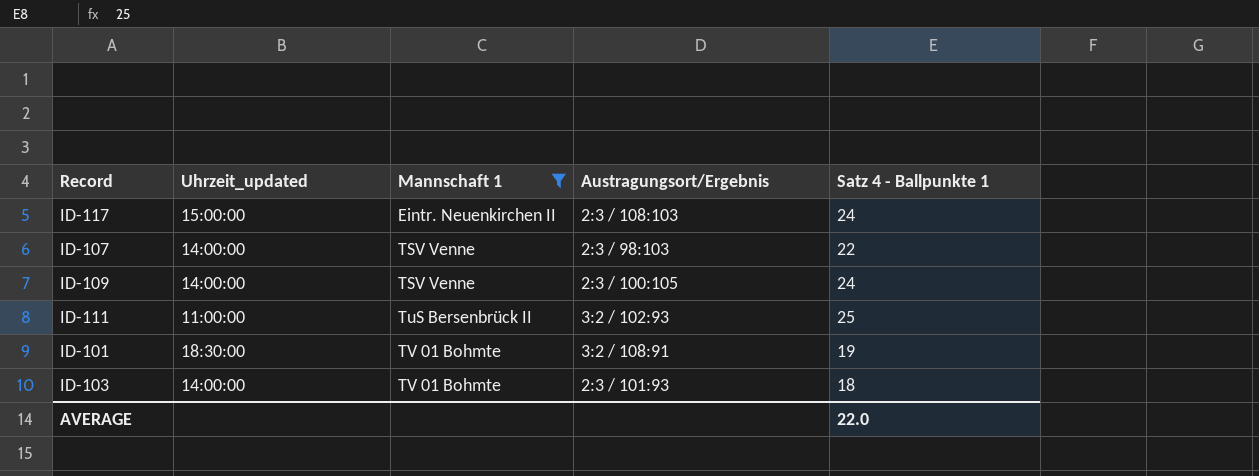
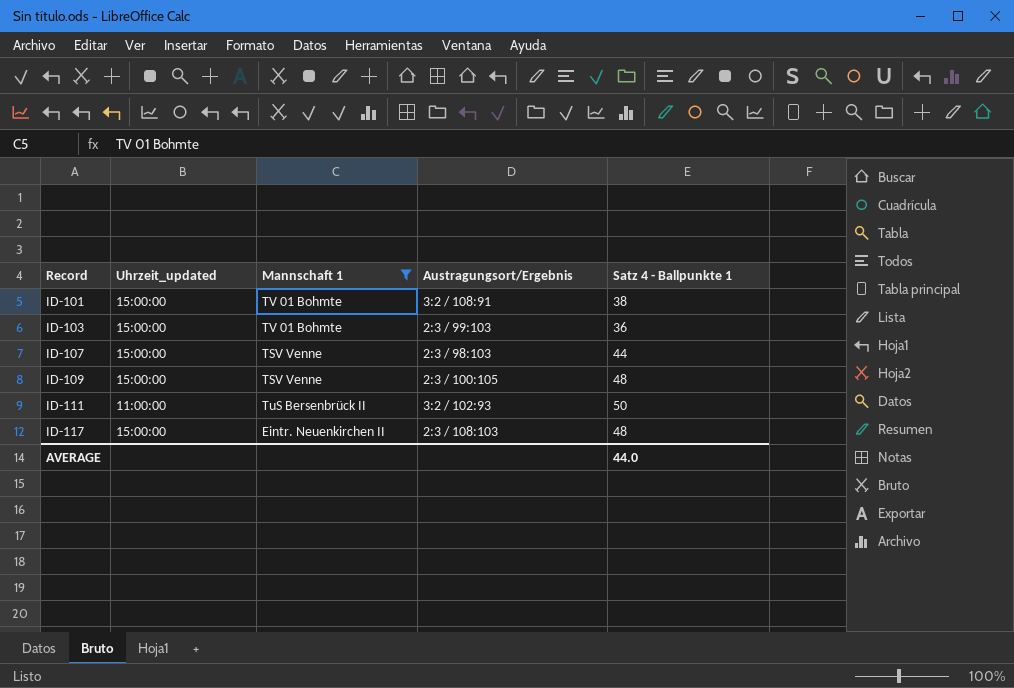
row order: Mannschaft 1 ascending -> Record ascending
ID-101 | Uhrzeit_updated: 18:30:00 -> 15:00:00
ID-101 | Satz 4 - Ballpunkte 1: 19 -> 38
ID-103 | Uhrzeit_updated: 14:00:00 -> 15:00:00
ID-103 | Austragungsort/Ergebnis: 2:3 / 101:93 -> 2:3 / 99:103
ID-103 | Satz 4 - Ballpunkte 1: 18 -> 36
ID-107 | Uhrzeit_updated: 14:00:00 -> 15:00:00
ID-107 | Satz 4 - Ballpunkte 1: 22 -> 44
ID-109 | Uhrzeit_updated: 14:00:00 -> 15:00:00
ID-109 | Satz 4 - Ballpunkte 1: 24 -> 48
ID-111 | Satz 4 - Ballpunkte 1: 25 -> 50
ID-117 | Satz 4 - Ballpunkte 1: 24 -> 48
AVERAGE | Satz 4 - Ballpunkte 1: 22.0 -> 44.0

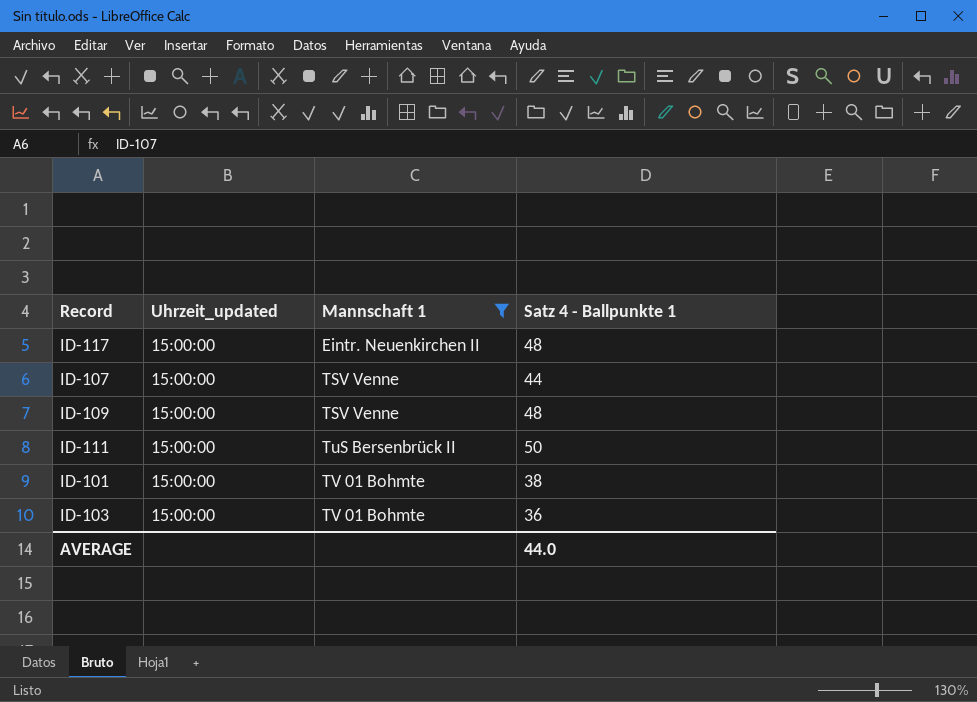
row order: Record ascending -> Mannschaft 1 ascending
column Austragungsort/Ergebnis | position: 4 -> none
ID-111 | Uhrzeit_updated: 11:00:00 -> 15:00:00

